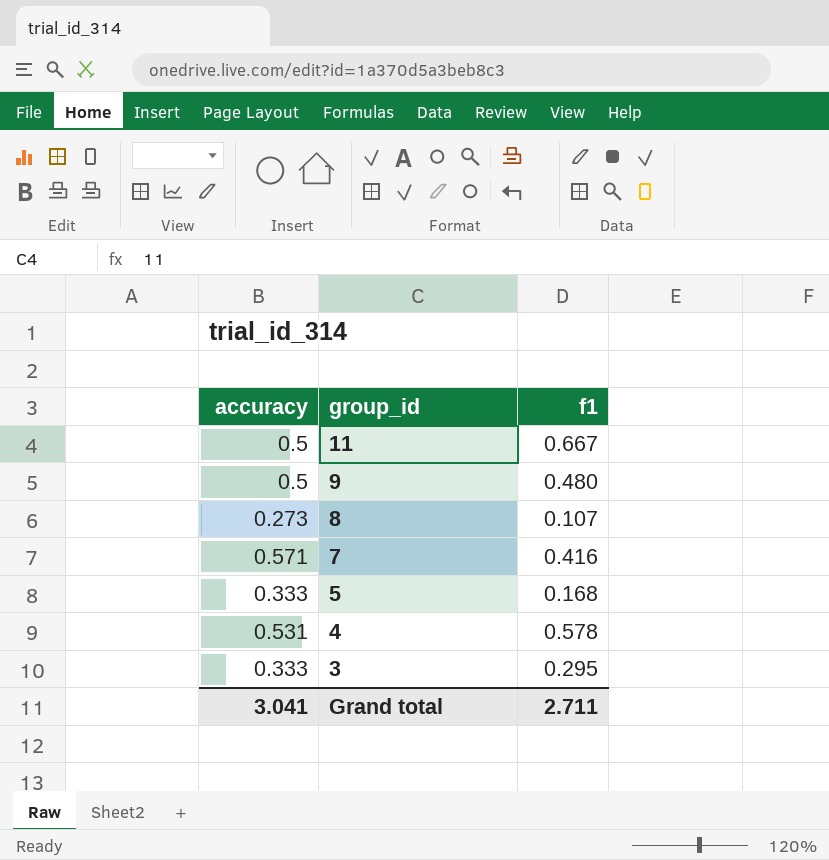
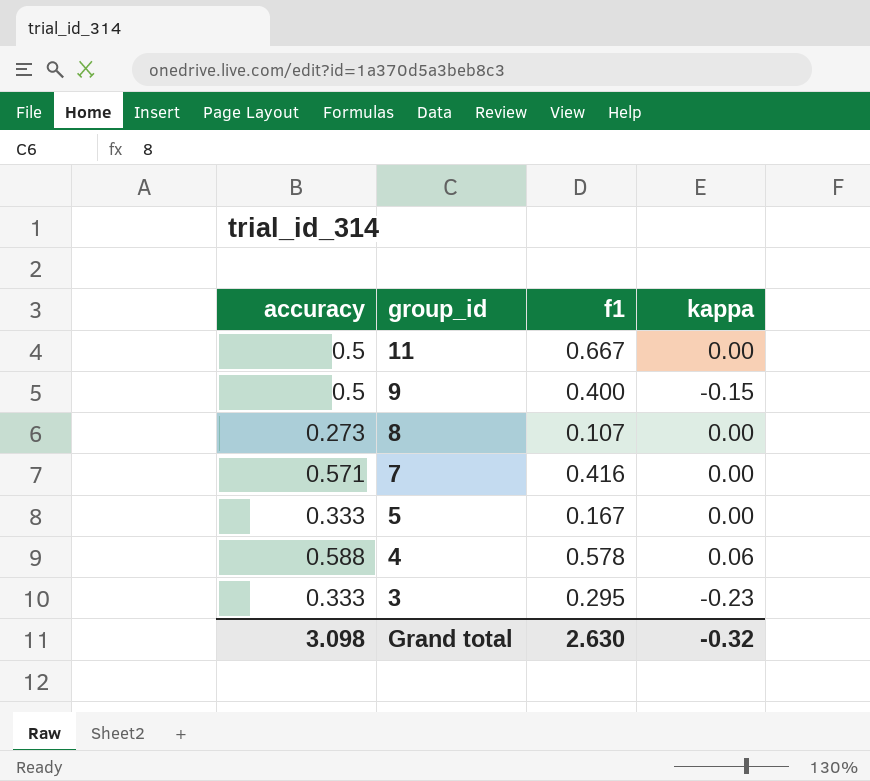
column kappa | position: none -> 4
9 | f1: 0.480 -> 0.400
5 | f1: 0.168 -> 0.167
4 | accuracy: 0.531 -> 0.588
Grand total | accuracy: 3.041 -> 3.098
Grand total | f1: 2.711 -> 2.630

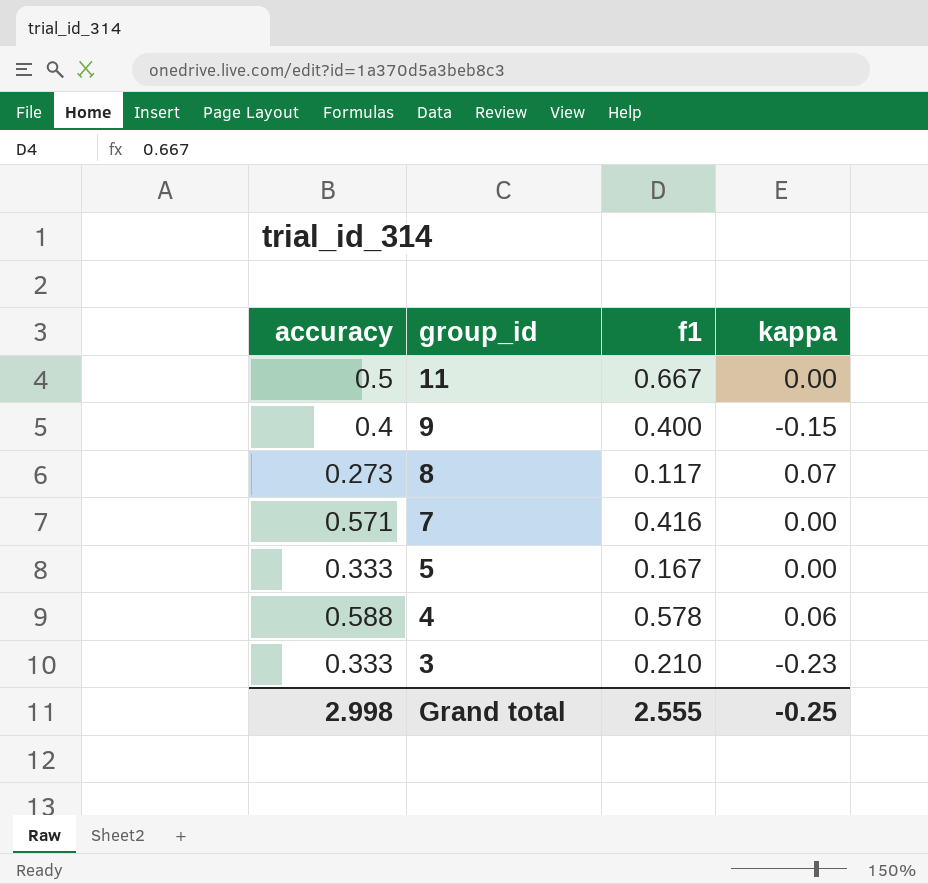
9 | accuracy: 0.5 -> 0.4
8 | f1: 0.107 -> 0.117
8 | kappa: 0.00 -> 0.07
3 | f1: 0.295 -> 0.210
Grand total | accuracy: 3.098 -> 2.998
Grand total | f1: 2.630 -> 2.555
Grand total | kappa: -0.32 -> -0.25

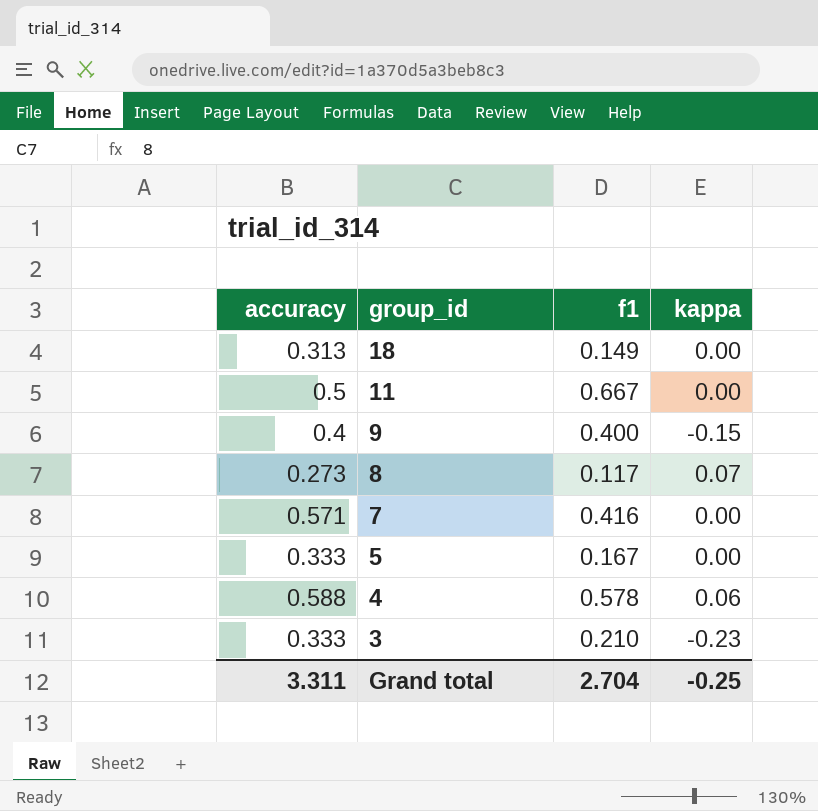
row 18: none -> 0.313 | 0.149 | 0.00
Grand total | accuracy: 2.998 -> 3.311
Grand total | f1: 2.555 -> 2.704

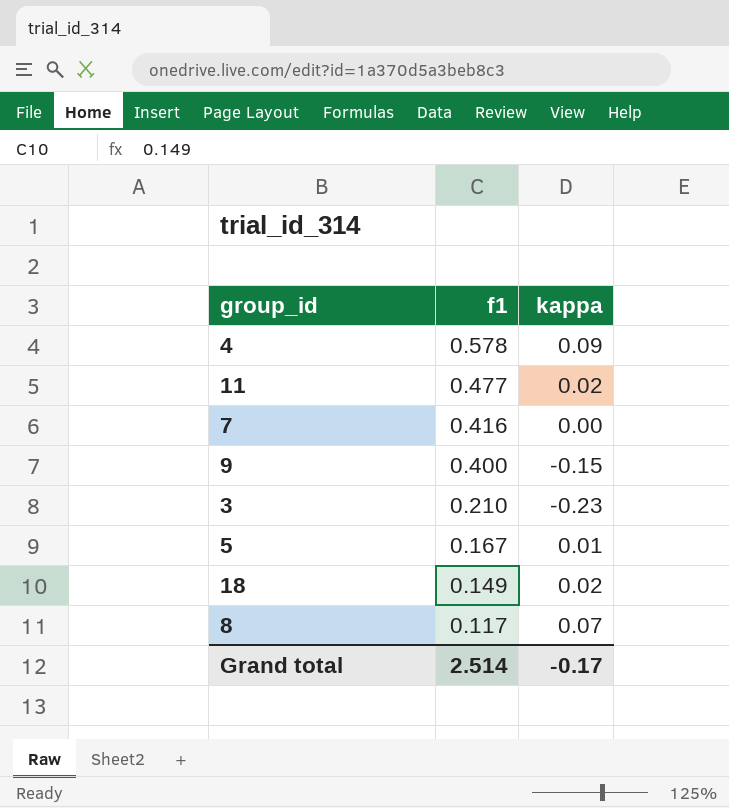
row order: group_id descending -> f1 descending
column accuracy | position: 1 -> none
4 | kappa: 0.06 -> 0.09
11 | f1: 0.667 -> 0.477
11 | kappa: 0.00 -> 0.02
5 | kappa: 0.00 -> 0.01
18 | kappa: 0.00 -> 0.02
Grand total | f1: 2.704 -> 2.514
Grand total | kappa: -0.25 -> -0.17

